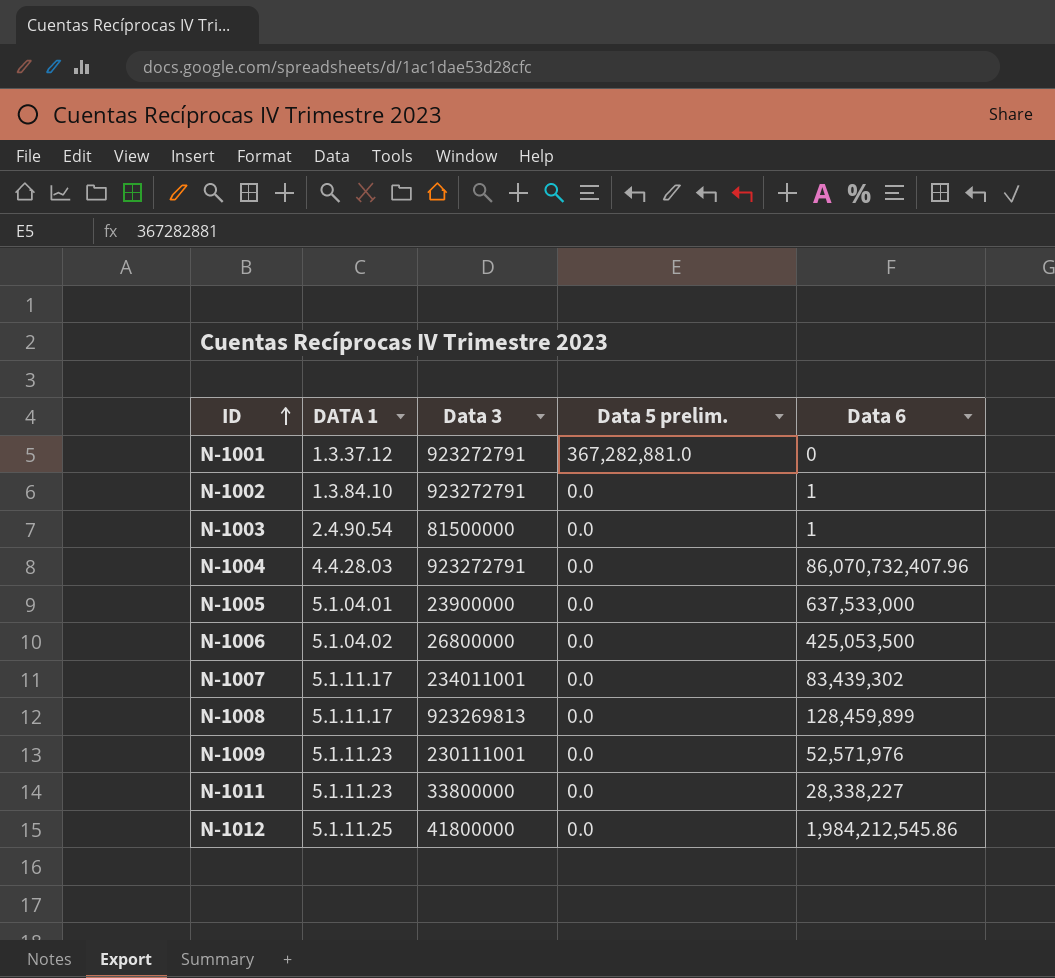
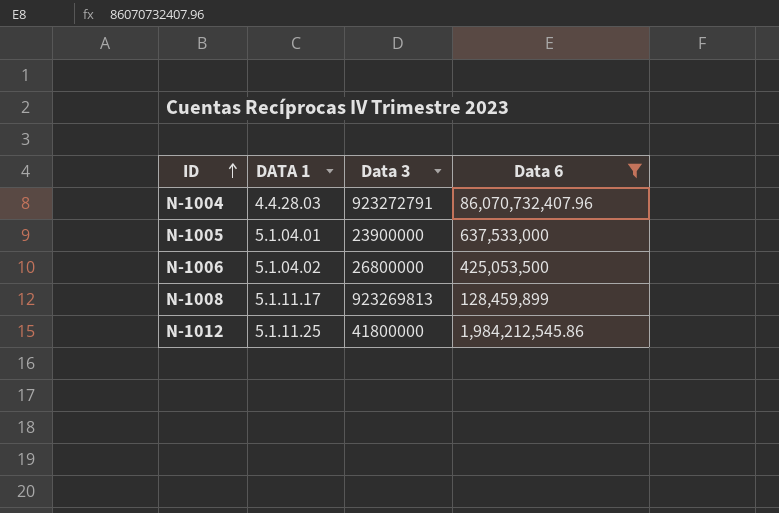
filter: none -> Data 6 >= 128,459,899
column Data 5 prelim. | position: 4 -> none

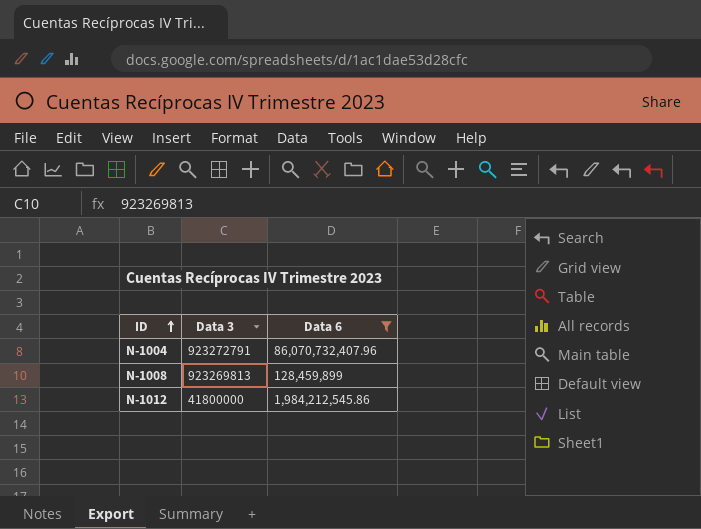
column DATA 1 | position: 2 -> none
row N-1005: 5.1.04.01 | 23900000 | 637,533,000 -> none
row N-1006: 5.1.04.02 | 26800000 | 425,053,500 -> none

